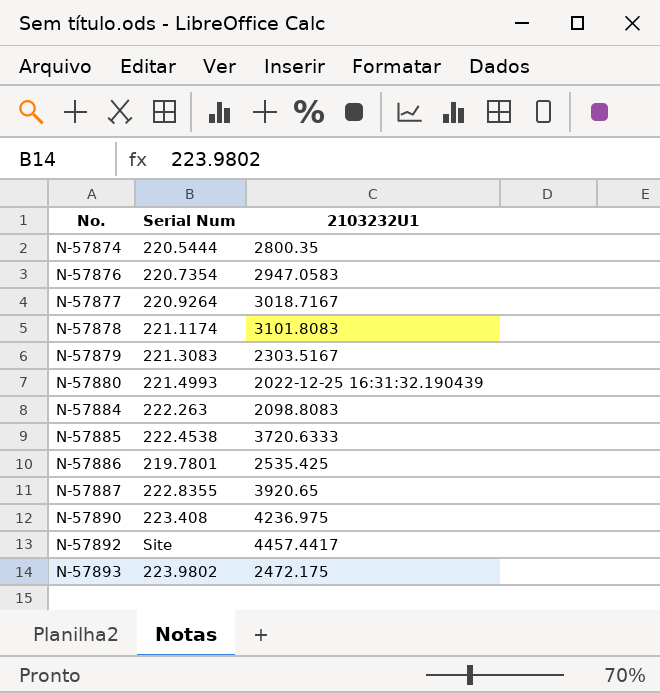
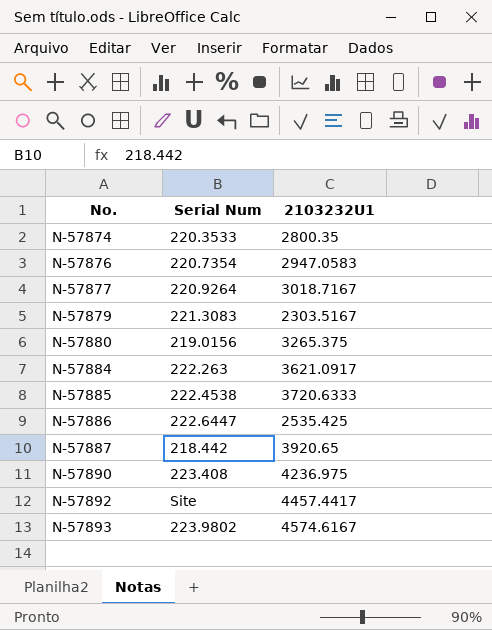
row N-57878: 221.1174 | 3101.8083 -> none
N-57874 | Serial Num: 220.5444 -> 220.3533
N-57880 | Serial Num: 221.4993 -> 219.0156
N-57880 | 2103232U1: 2022-12-25 16:31:32.190439 -> 3265.375
N-57884 | 2103232U1: 2098.8083 -> 3621.0917
N-57886 | Serial Num: 219.7801 -> 222.6447
N-57887 | Serial Num: 222.8355 -> 218.442
N-57893 | 2103232U1: 2472.175 -> 4574.6167

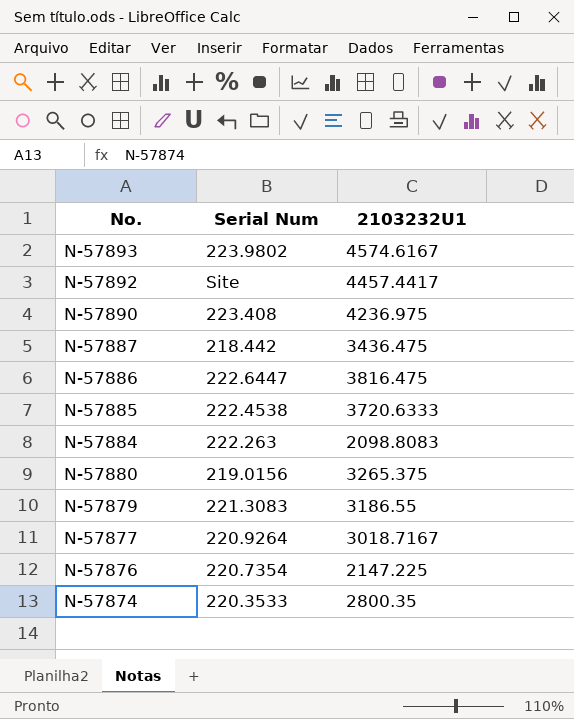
row order: No. ascending -> No. descending
N-57887 | 2103232U1: 3920.65 -> 3436.475
N-57886 | 2103232U1: 2535.425 -> 3816.475
N-57884 | 2103232U1: 3621.0917 -> 2098.8083
N-57879 | 2103232U1: 2303.5167 -> 3186.55
N-57876 | 2103232U1: 2947.0583 -> 2147.225

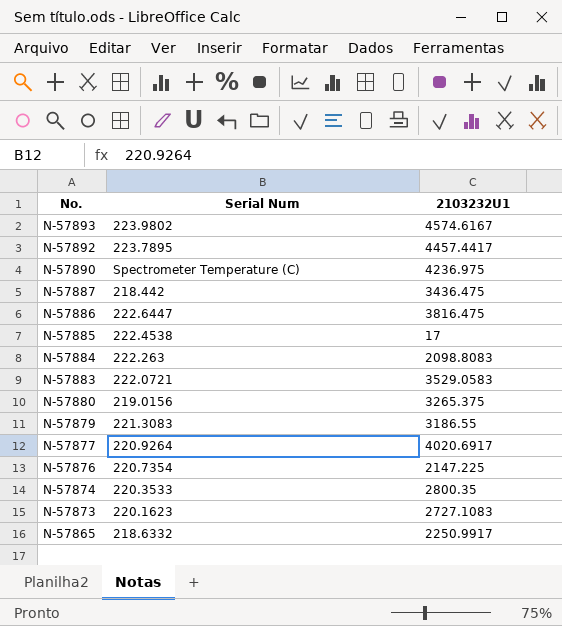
N-57892 | Serial Num: Site -> 223.7895
N-57890 | Serial Num: 223.408 -> Spectrometer Temperature (C)
N-57885 | 2103232U1: 3720.6333 -> 17
row N-57883: none -> 222.0721 | 3529.0583
N-57877 | 2103232U1: 3018.7167 -> 4020.6917
row N-57873: none -> 220.1623 | 2727.1083
row N-57865: none -> 218.6332 | 2250.9917

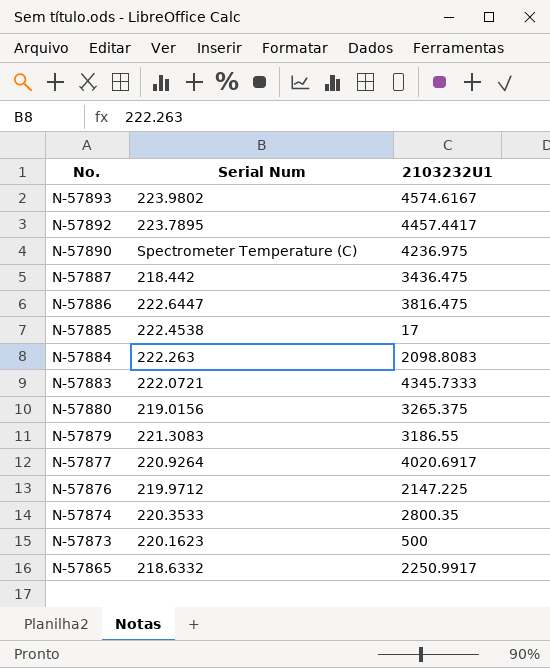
N-57883 | 2103232U1: 3529.0583 -> 4345.7333
N-57876 | Serial Num: 220.7354 -> 219.9712
N-57873 | 2103232U1: 2727.1083 -> 500

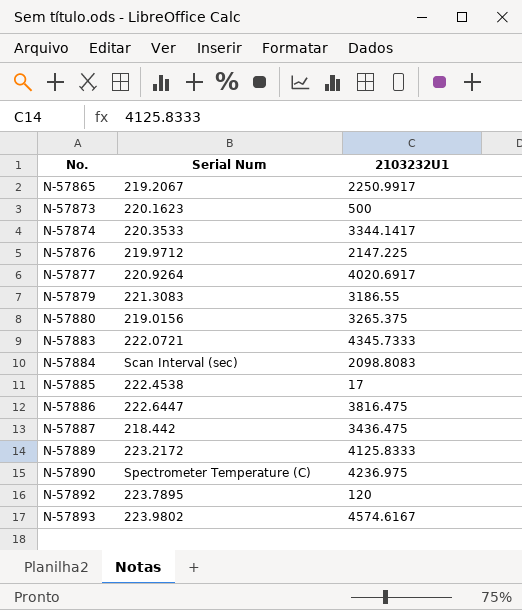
row order: No. descending -> No. ascending
N-57865 | Serial Num: 218.6332 -> 219.2067
N-57874 | 2103232U1: 2800.35 -> 3344.1417
N-57884 | Serial Num: 222.263 -> Scan Interval (sec)
row N-57889: none -> 223.2172 | 4125.8333
N-57892 | 2103232U1: 4457.4417 -> 120

